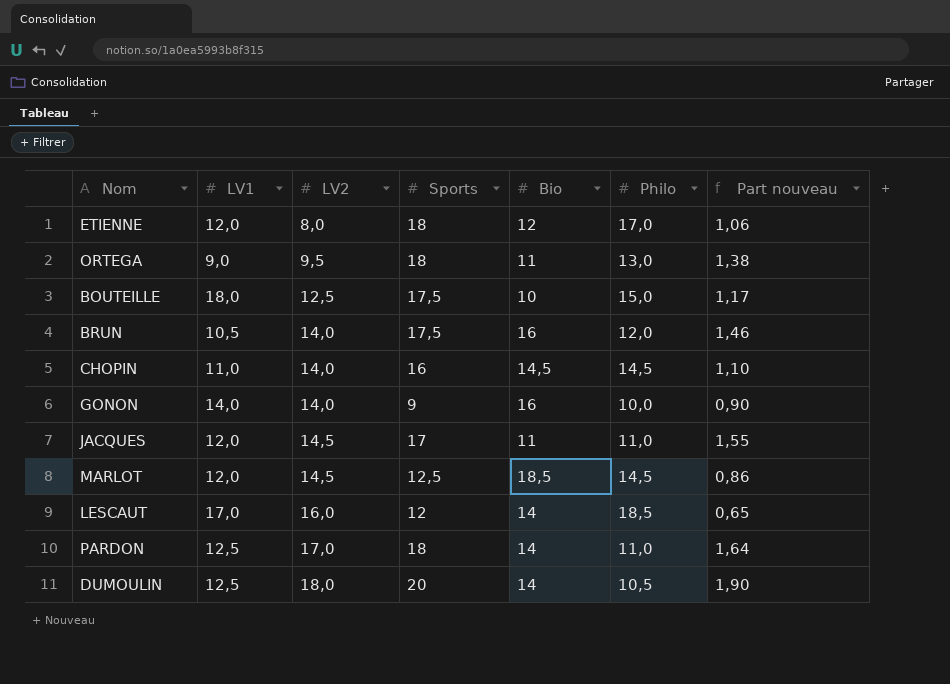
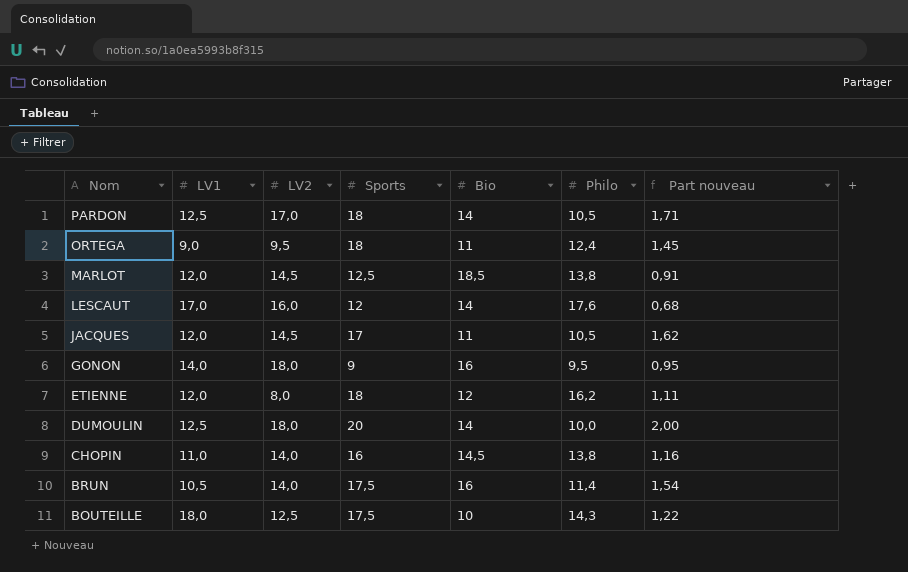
row order: LV2 ascending -> Nom descending
PARDON | Philo: 11,0 -> 10,5
PARDON | Part nouveau: 1,64 -> 1,71
ORTEGA | Philo: 13,0 -> 12,4
ORTEGA | Part nouveau: 1,38 -> 1,45
MARLOT | Philo: 14,5 -> 13,8
MARLOT | Part nouveau: 0,86 -> 0,91
LESCAUT | Philo: 18,5 -> 17,6
LESCAUT | Part nouveau: 0,65 -> 0,68
JACQUES | Philo: 11,0 -> 10,5
JACQUES | Part nouveau: 1,55 -> 1,62
GONON | LV2: 14,0 -> 18,0
GONON | Philo: 10,0 -> 9,5
GONON | Part nouveau: 0,90 -> 0,95
ETIENNE | Philo: 17,0 -> 16,2
ETIENNE | Part nouveau: 1,06 -> 1,11
DUMOULIN | Philo: 10,5 -> 10,0
DUMOULIN | Part nouveau: 1,90 -> 2,00
CHOPIN | Philo: 14,5 -> 13,8
CHOPIN | Part nouveau: 1,10 -> 1,16
BRUN | Philo: 12,0 -> 11,4
BRUN | Part nouveau: 1,46 -> 1,54
BOUTEILLE | Philo: 15,0 -> 14,3
BOUTEILLE | Part nouveau: 1,17 -> 1,22

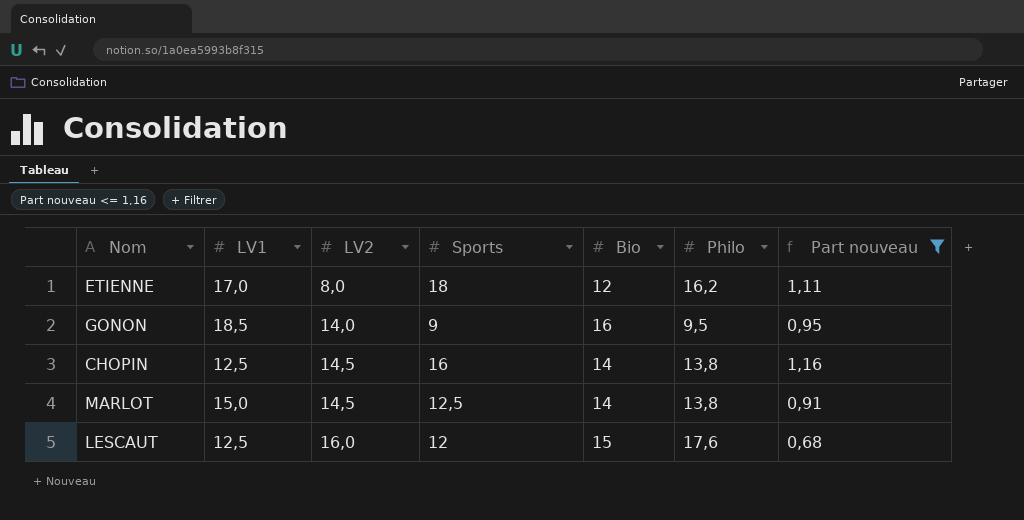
filter: none -> Part nouveau <= 1,16
row order: Nom descending -> LV2 ascending
ETIENNE | LV1: 12,0 -> 17,0
GONON | LV1: 14,0 -> 18,5
GONON | LV2: 18,0 -> 14,0
CHOPIN | LV1: 11,0 -> 12,5
CHOPIN | LV2: 14,0 -> 14,5
CHOPIN | Bio: 14,5 -> 14
MARLOT | LV1: 12,0 -> 15,0
MARLOT | Bio: 18,5 -> 14
LESCAUT | LV1: 17,0 -> 12,5
LESCAUT | Bio: 14 -> 15

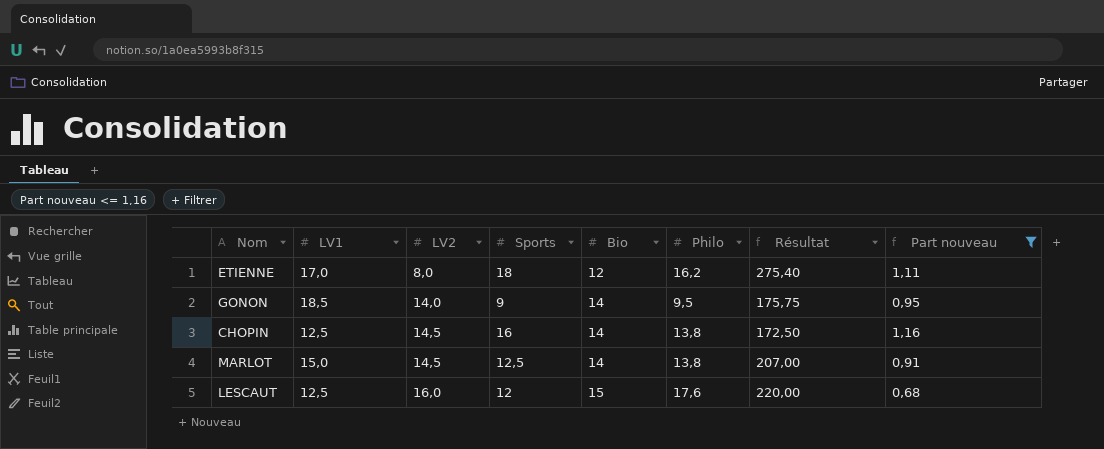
column Résultat | formula: none -> [LV1] * [Philo]
GONON | Bio: 16 -> 14

